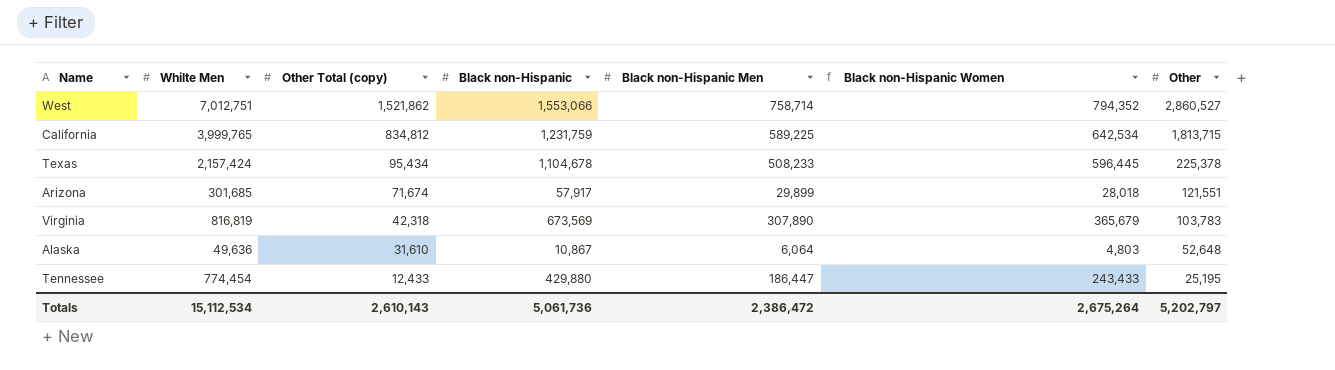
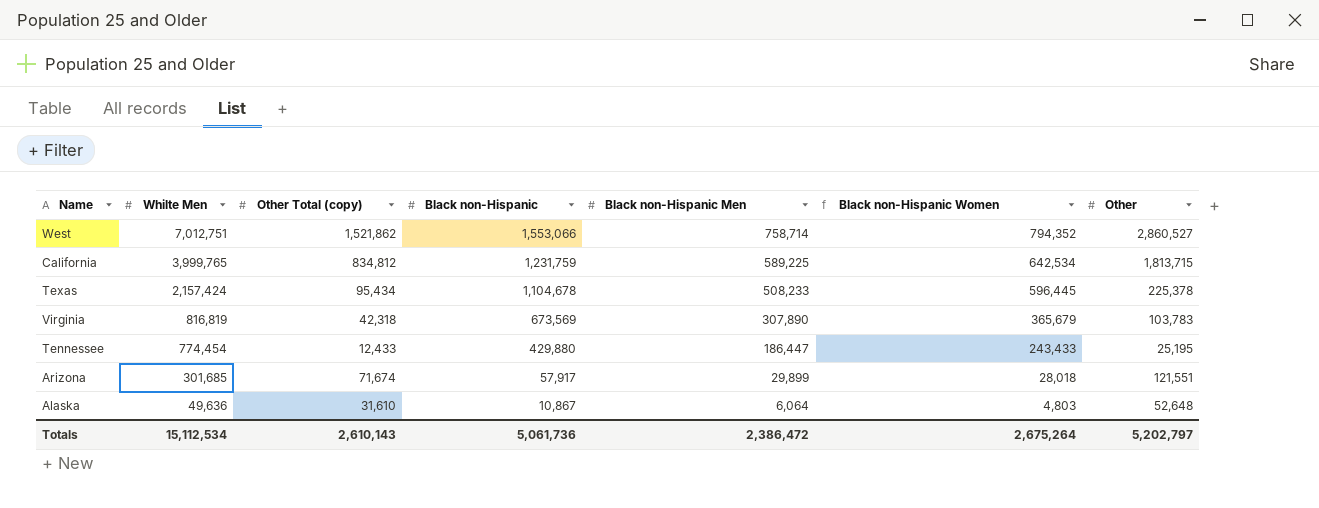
row order: Other Total (copy) descending -> Whilte Men descending

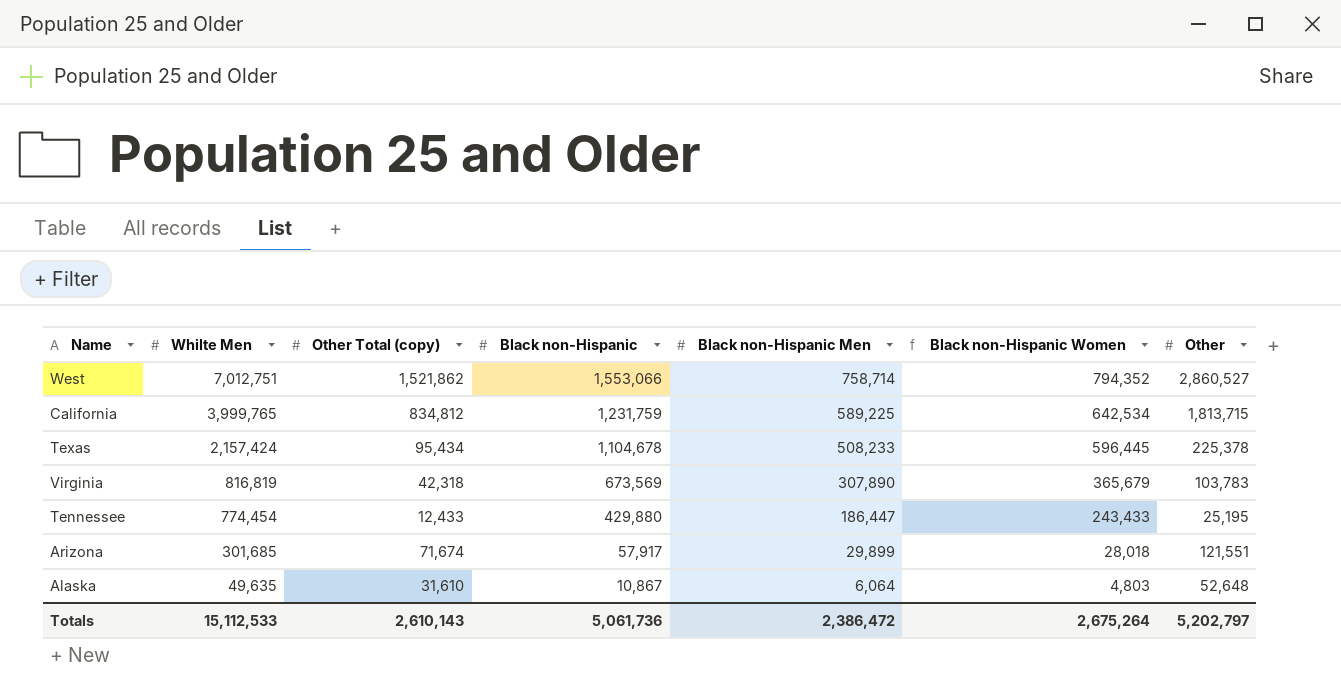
Alaska | Whilte Men: 49,636 -> 49,635
Totals | Whilte Men: 15,112,534 -> 15,112,533

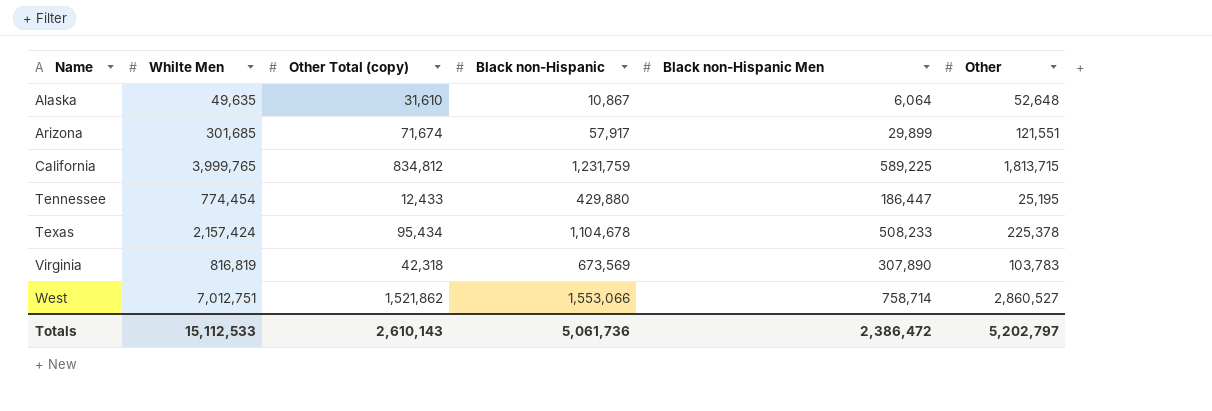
row order: Whilte Men descending -> Name ascending
column Black non-Hispanic Women | formula: [Black non-Hispanic] - [Black non-Hispanic Men] -> none

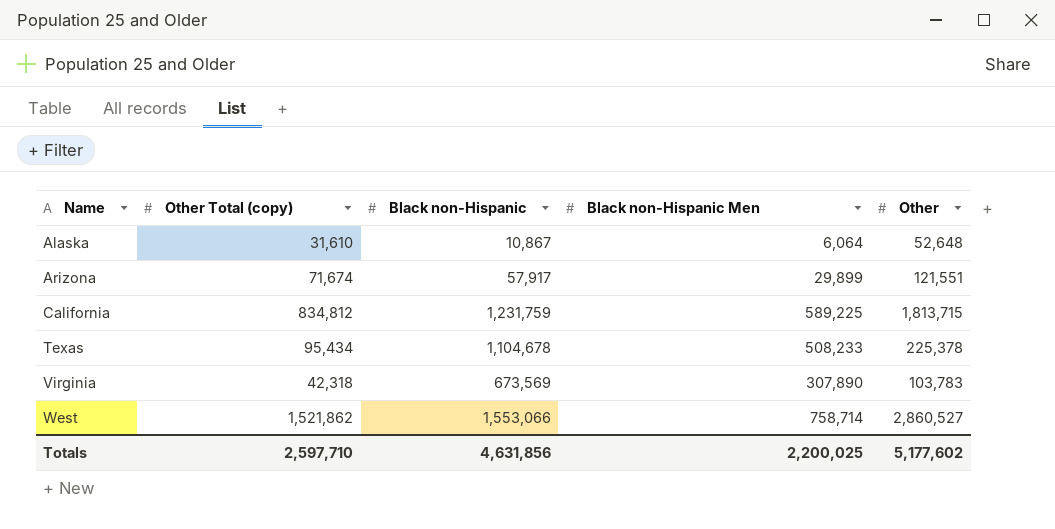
column Whilte Men | position: 2 -> none
row Tennessee: 774,454 | 12,433 | 429,880 | 186,447 | 25,195 -> none
Totals | Other Total (copy): 2,610,143 -> 2,597,710
Totals | Black non-Hispanic: 5,061,736 -> 4,631,856
Totals | Black non-Hispanic Men: 2,386,472 -> 2,200,025
Totals | Other: 5,202,797 -> 5,177,602

